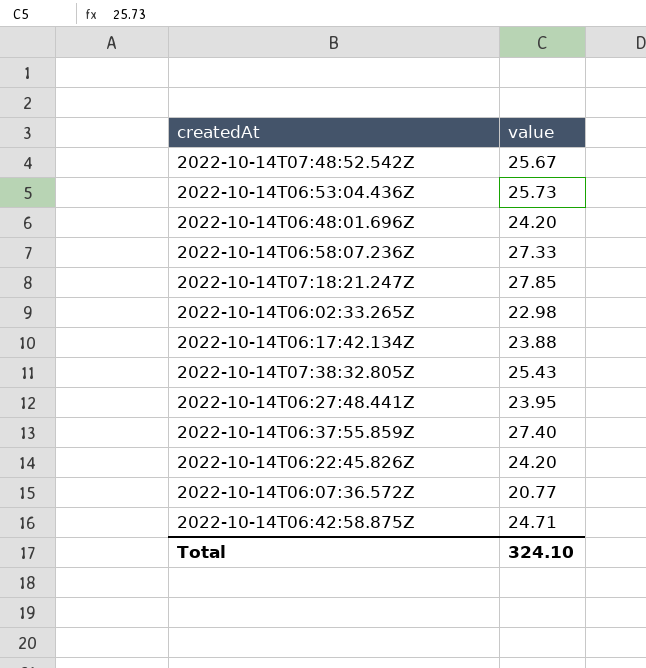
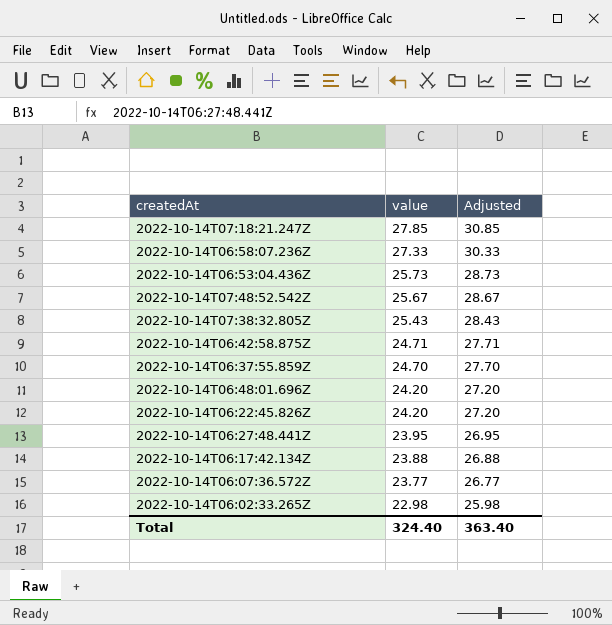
row order: none -> value descending
column Adjusted | formula: none -> [value] + 3
2022-10-14T06:37:55.859Z | value: 27.40 -> 24.70
2022-10-14T06:07:36.572Z | value: 20.77 -> 23.77
Total | value: 324.10 -> 324.40

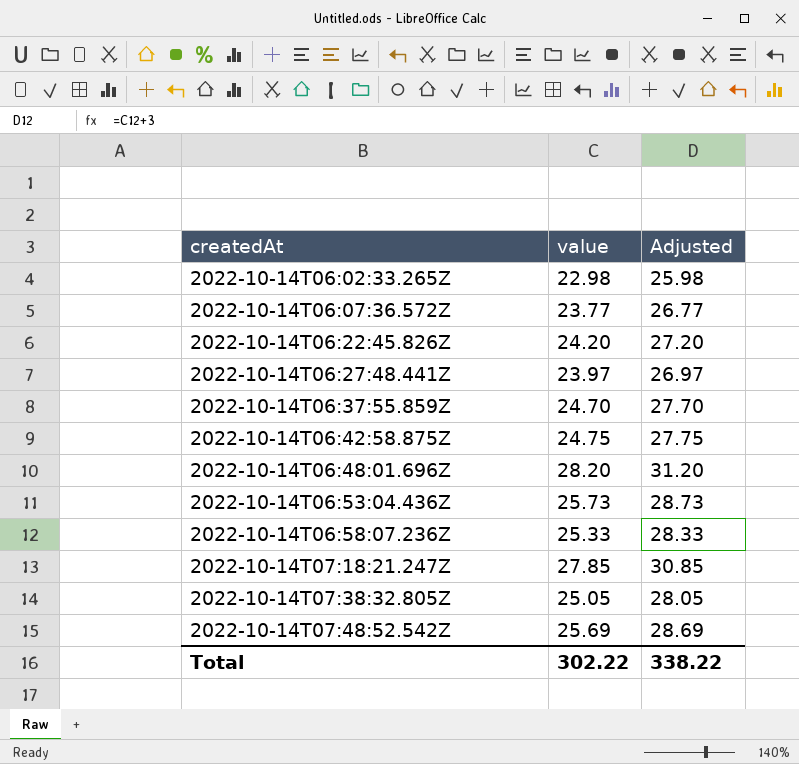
row order: value descending -> createdAt ascending
row 2022-10-14T06:17:42.134Z: 23.88 | 26.88 -> none
2022-10-14T06:27:48.441Z | value: 23.95 -> 23.97
2022-10-14T06:27:48.441Z | Adjusted: 26.95 -> 26.97
2022-10-14T06:42:58.875Z | value: 24.71 -> 24.75
2022-10-14T06:42:58.875Z | Adjusted: 27.71 -> 27.75
2022-10-14T06:48:01.696Z | value: 24.20 -> 28.20
2022-10-14T06:48:01.696Z | Adjusted: 27.20 -> 31.20
2022-10-14T06:58:07.236Z | value: 27.33 -> 25.33
2022-10-14T06:58:07.236Z | Adjusted: 30.33 -> 28.33
2022-10-14T07:38:32.805Z | value: 25.43 -> 25.05
2022-10-14T07:38:32.805Z | Adjusted: 28.43 -> 28.05
2022-10-14T07:48:52.542Z | value: 25.67 -> 25.69
2022-10-14T07:48:52.542Z | Adjusted: 28.67 -> 28.69
Total | value: 324.40 -> 302.22
Total | Adjusted: 363.40 -> 338.22

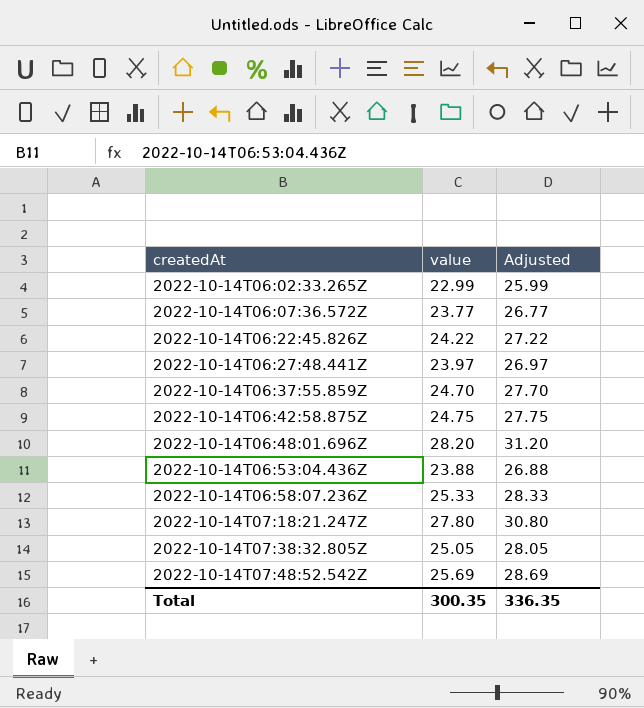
2022-10-14T06:02:33.265Z | value: 22.98 -> 22.99
2022-10-14T06:02:33.265Z | Adjusted: 25.98 -> 25.99
2022-10-14T06:22:45.826Z | value: 24.20 -> 24.22
2022-10-14T06:22:45.826Z | Adjusted: 27.20 -> 27.22
2022-10-14T06:53:04.436Z | value: 25.73 -> 23.88
2022-10-14T06:53:04.436Z | Adjusted: 28.73 -> 26.88
2022-10-14T07:18:21.247Z | value: 27.85 -> 27.80
2022-10-14T07:18:21.247Z | Adjusted: 30.85 -> 30.80
Total | value: 302.22 -> 300.35
Total | Adjusted: 338.22 -> 336.35

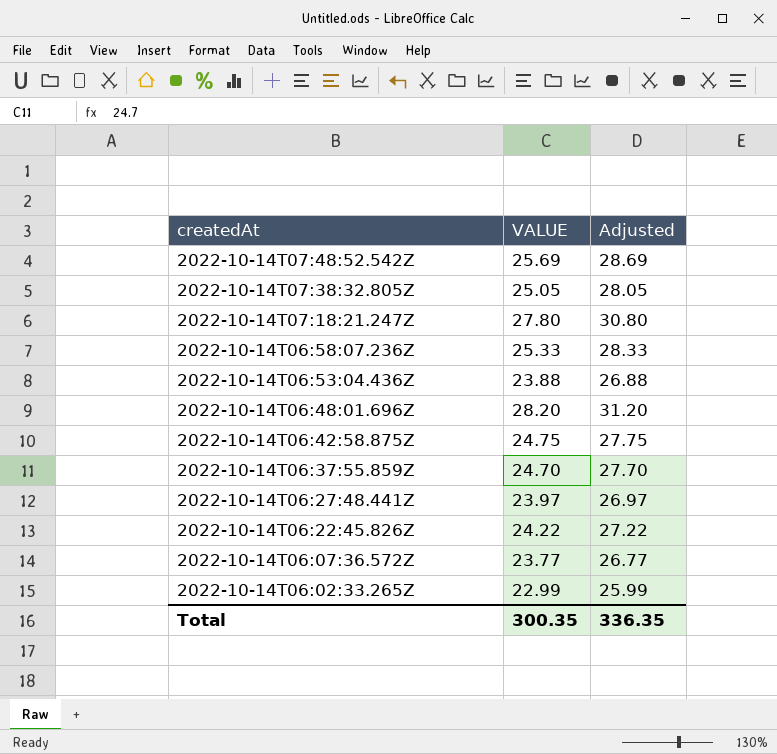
row order: createdAt ascending -> createdAt descending
column name: value -> VALUE

